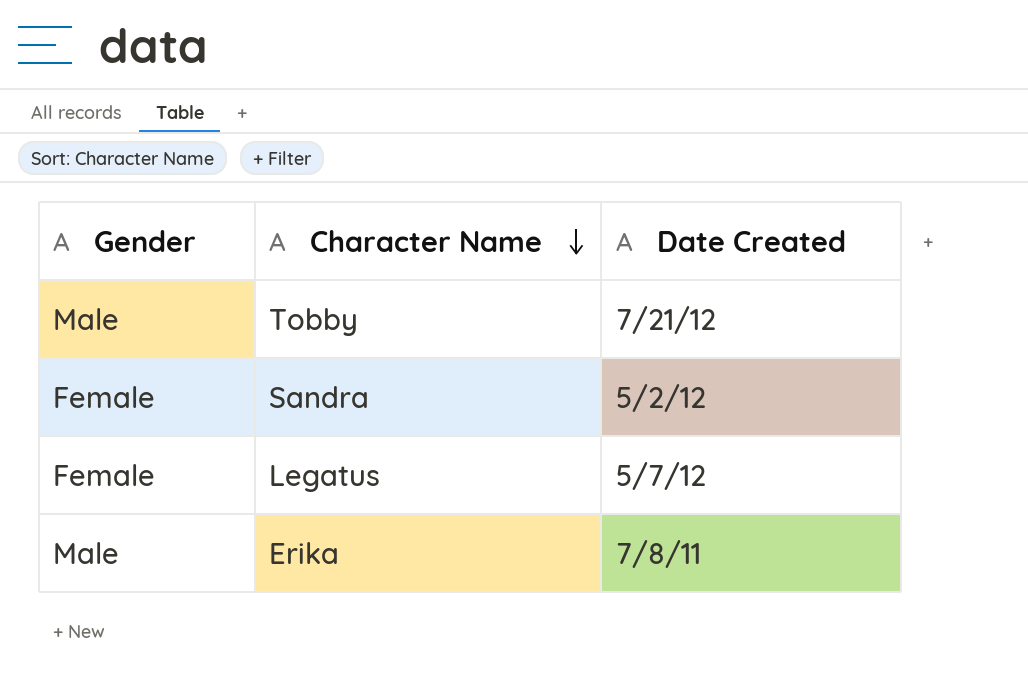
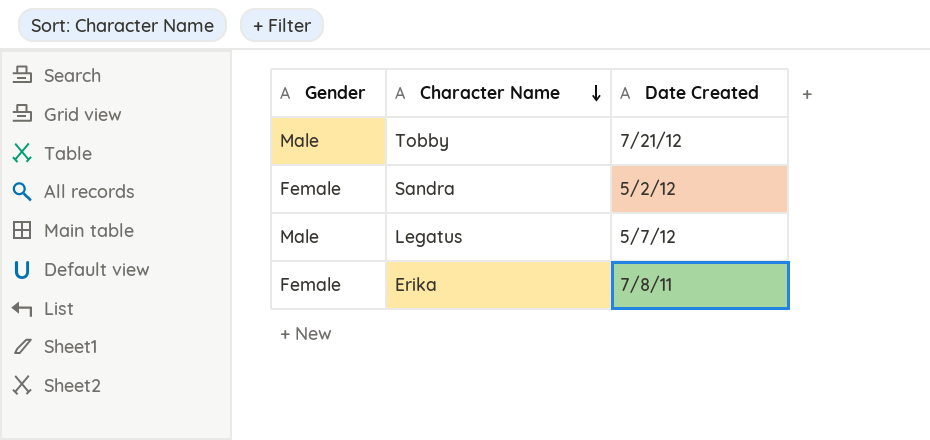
Legatus | Gender: Female -> Male
Erika | Gender: Male -> Female

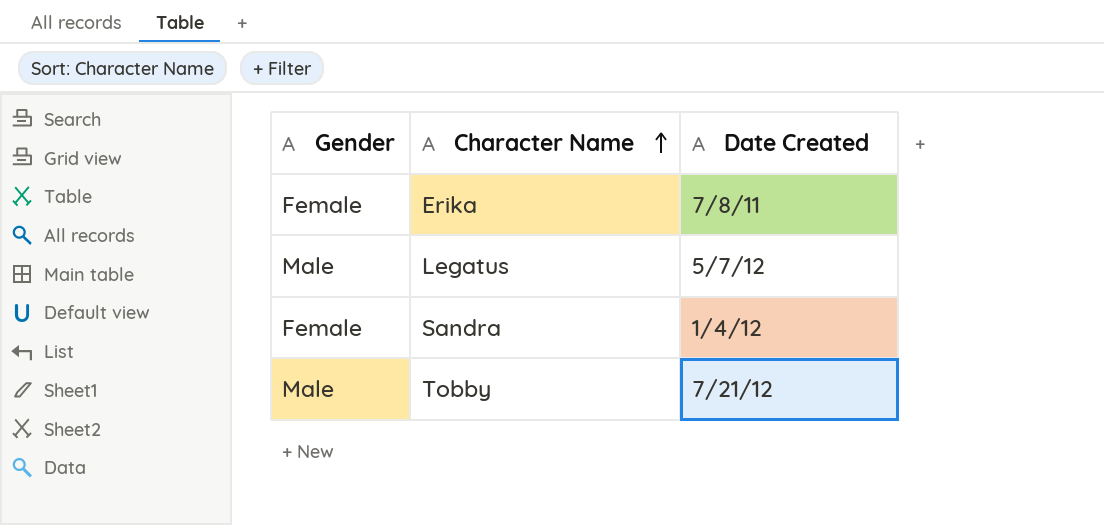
row order: Character Name descending -> Character Name ascending
Sandra | Date Created: 5/2/12 -> 1/4/12

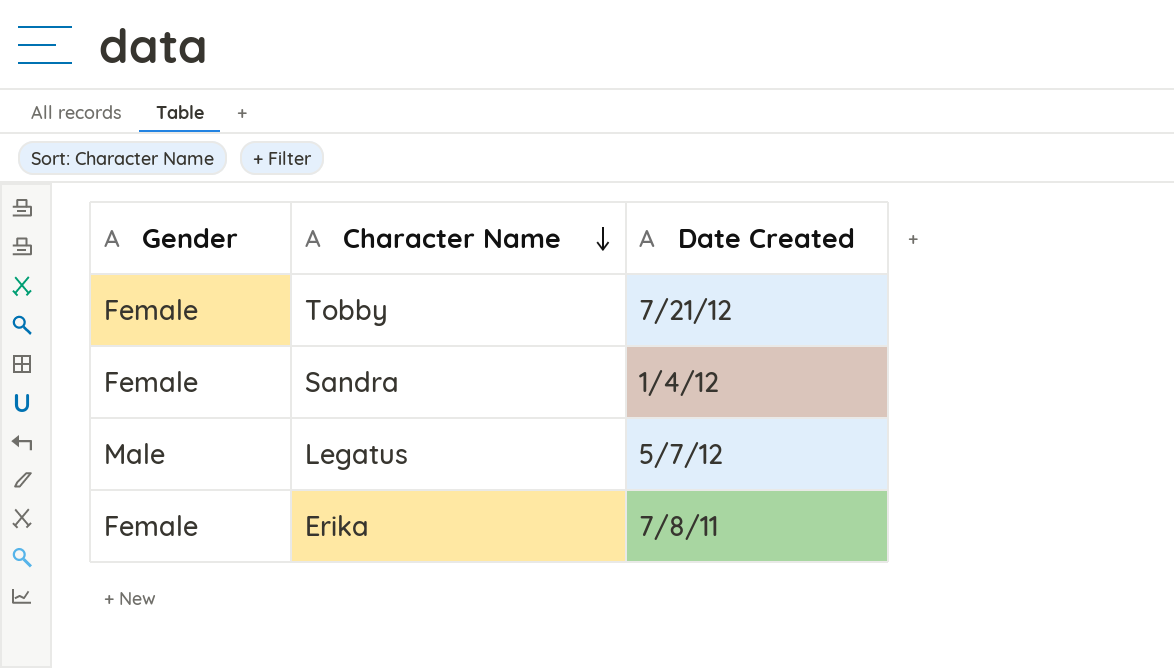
row order: Character Name ascending -> Character Name descending
Tobby | Gender: Male -> Female

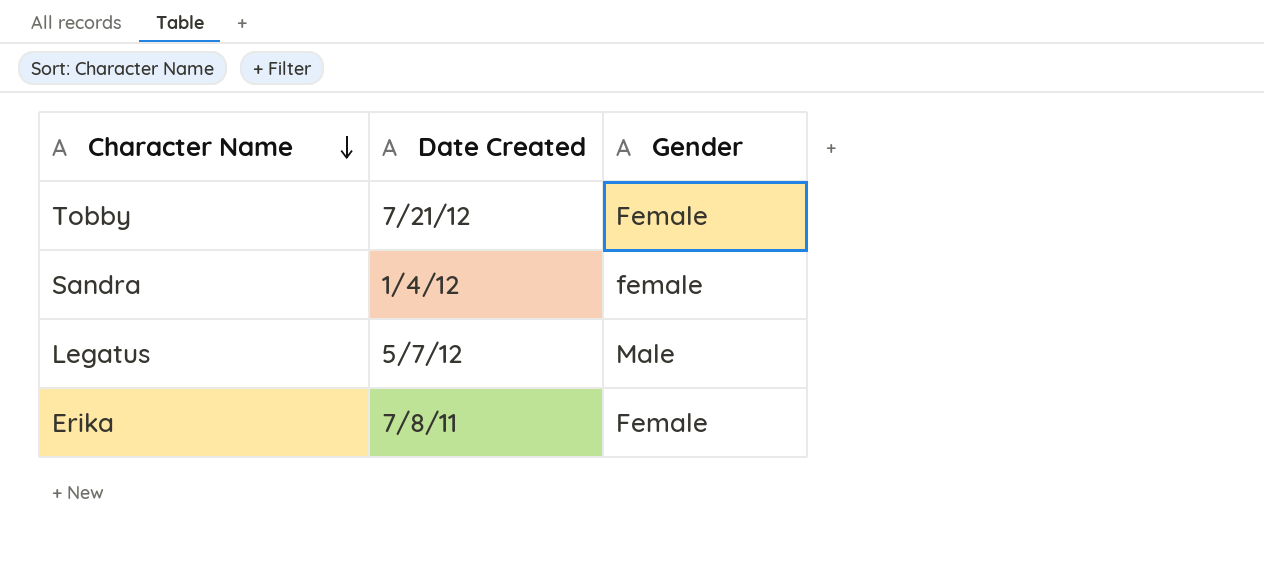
column Gender | position: 1 -> 3
Sandra | Gender: Female -> female

